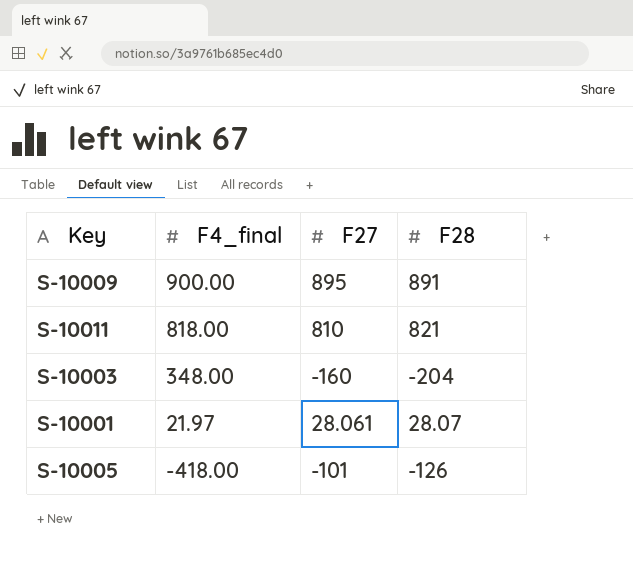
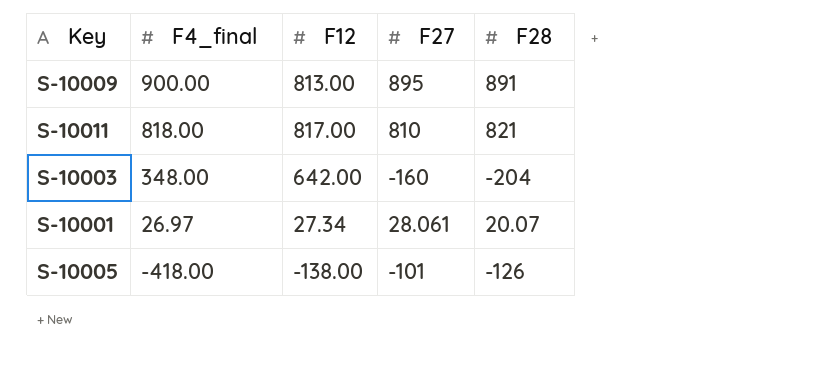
column F12 | position: none -> 3
S-10001 | F4_final: 21.97 -> 26.97
S-10001 | F28: 28.07 -> 20.07

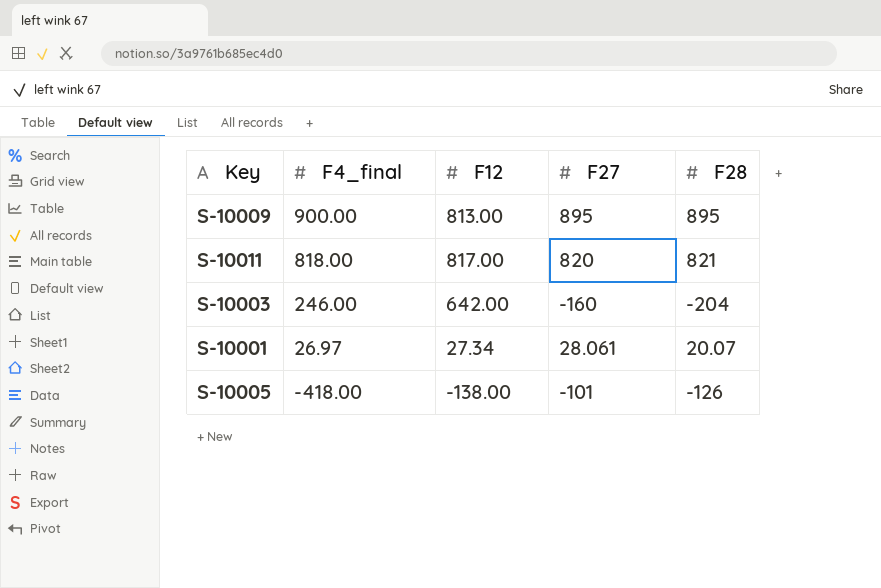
S-10009 | F28: 891 -> 895
S-10011 | F27: 810 -> 820
S-10003 | F4_final: 348.00 -> 246.00

